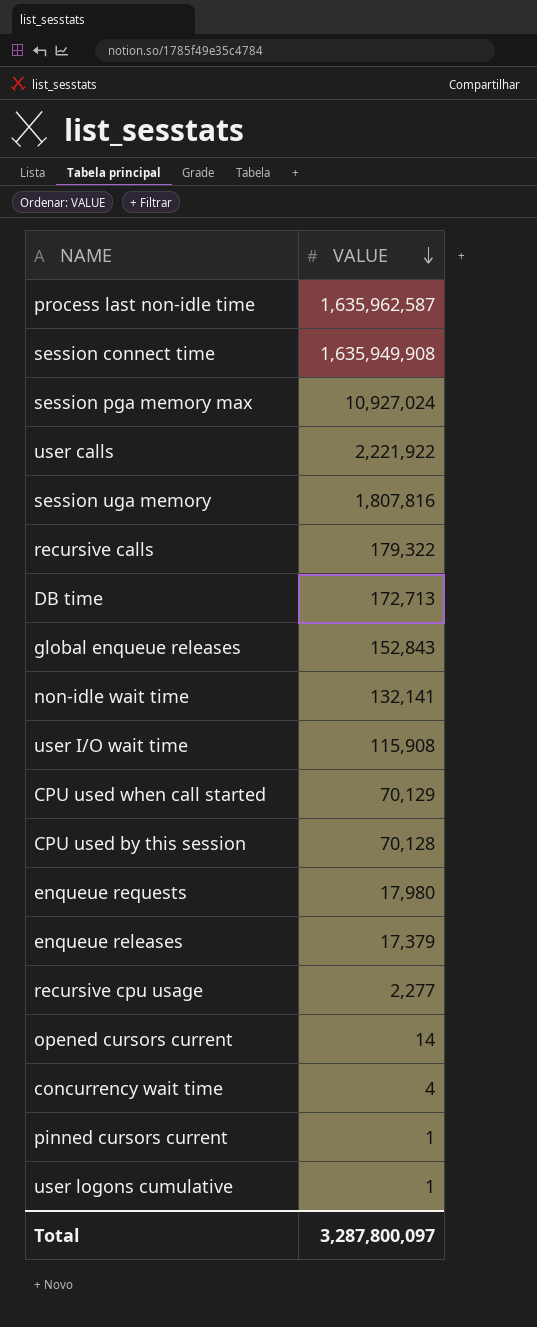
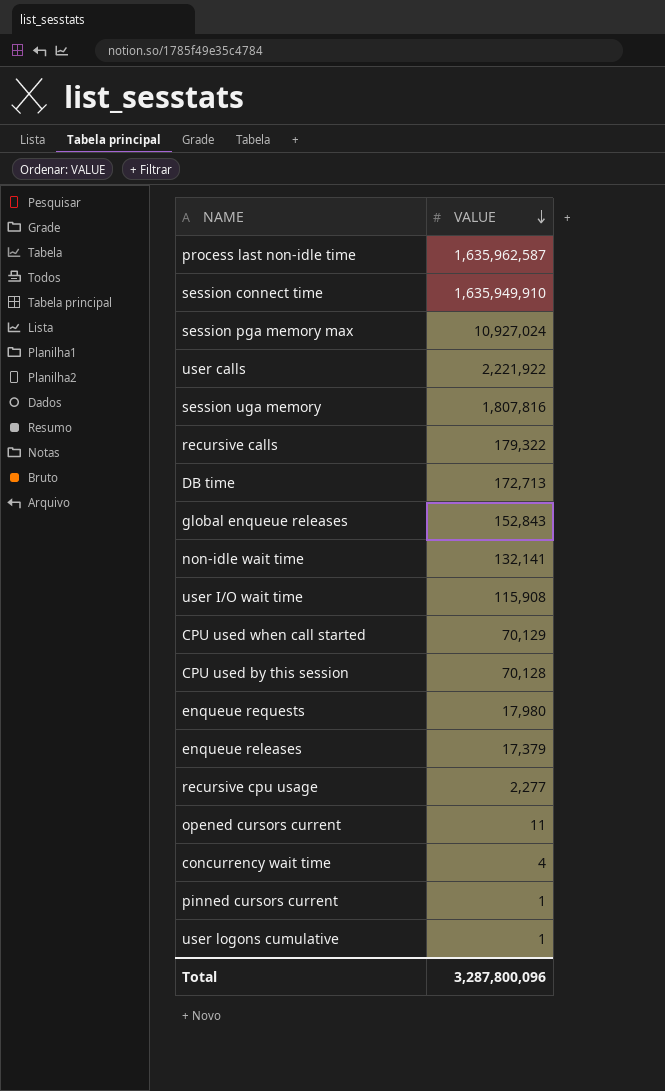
session connect time | VALUE: 1,635,949,908 -> 1,635,949,910
opened cursors current | VALUE: 14 -> 11
Total | VALUE: 3,287,800,097 -> 3,287,800,096

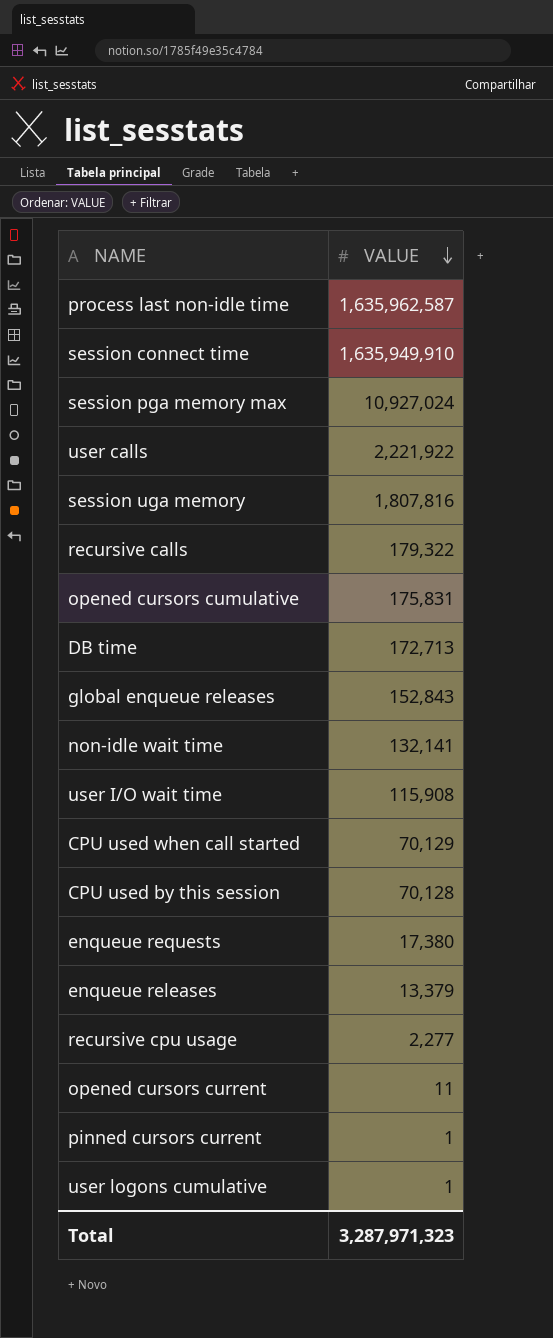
row concurrency wait time: 4 -> none
row opened cursors cumulative: none -> 175,831
enqueue requests | VALUE: 17,980 -> 17,380
enqueue releases | VALUE: 17,379 -> 13,379
Total | VALUE: 3,287,800,096 -> 3,287,971,323

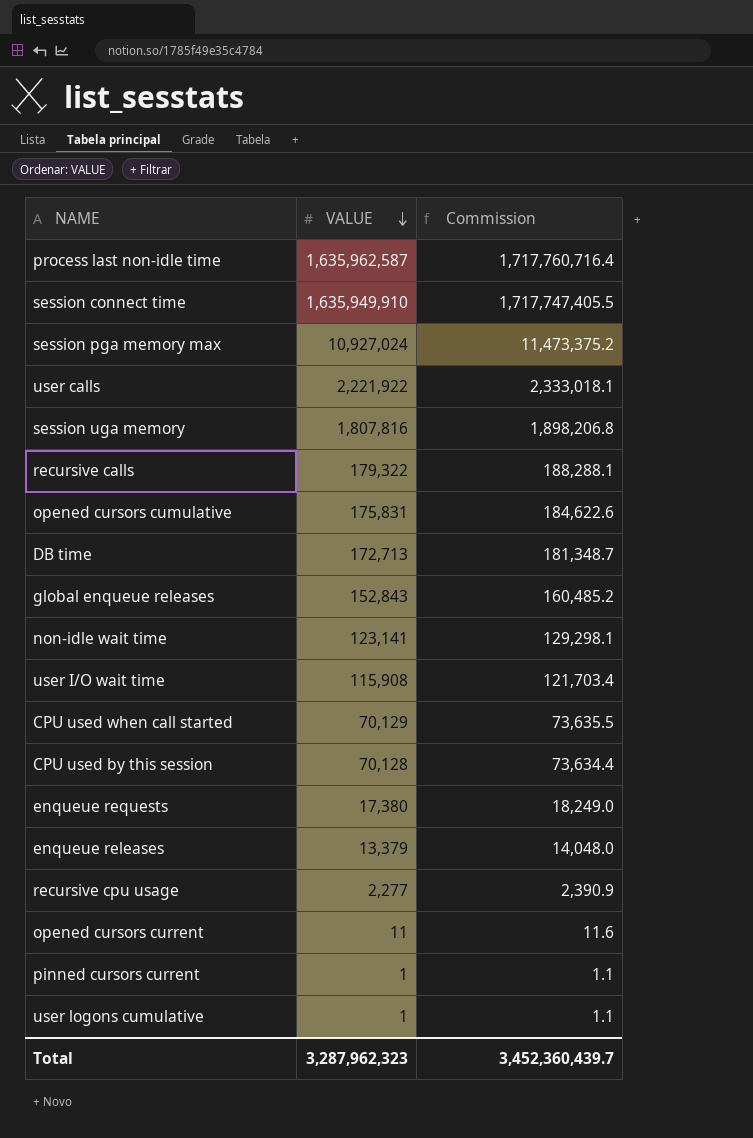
column Commission | formula: none -> [VALUE] * 1.05
non-idle wait time | VALUE: 132,141 -> 123,141
Total | VALUE: 3,287,971,323 -> 3,287,962,323

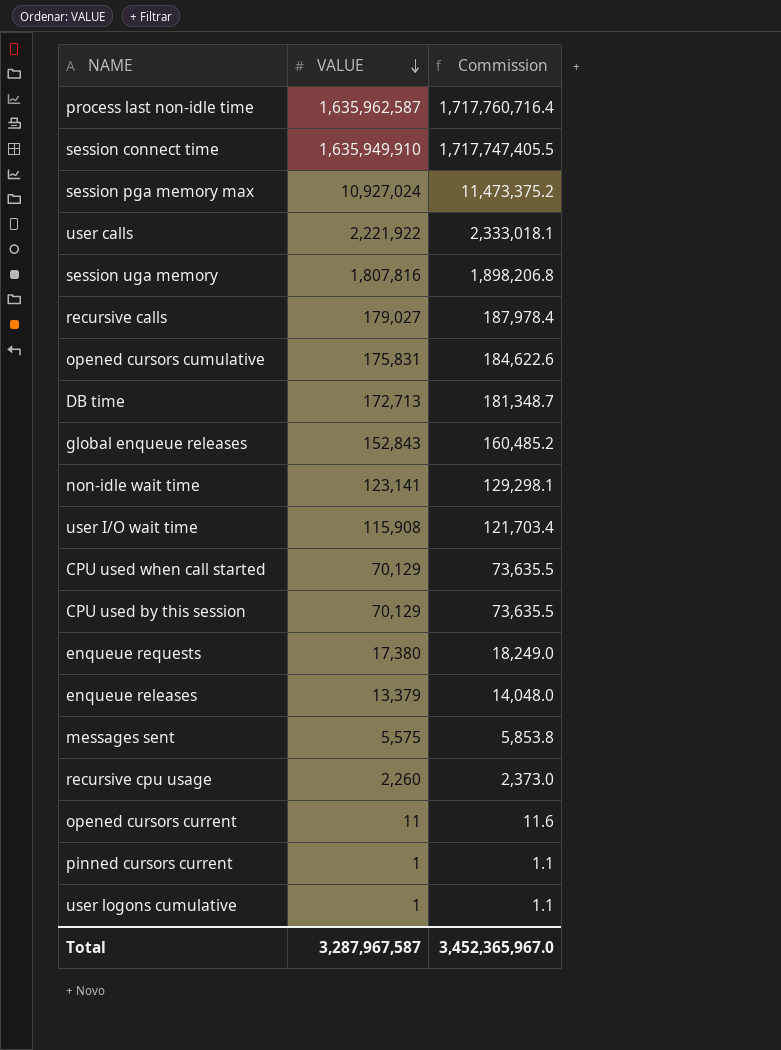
recursive calls | VALUE: 179,322 -> 179,027
recursive calls | Commission: 188,288.1 -> 187,978.4
CPU used by this session | VALUE: 70,128 -> 70,129
CPU used by this session | Commission: 73,634.4 -> 73,635.5
row messages sent: none -> 5,575 | 5,853.8
recursive cpu usage | VALUE: 2,277 -> 2,260
recursive cpu usage | Commission: 2,390.9 -> 2,373.0
Total | VALUE: 3,287,962,323 -> 3,287,967,587
Total | Commission: 3,452,360,439.7 -> 3,452,365,967.0

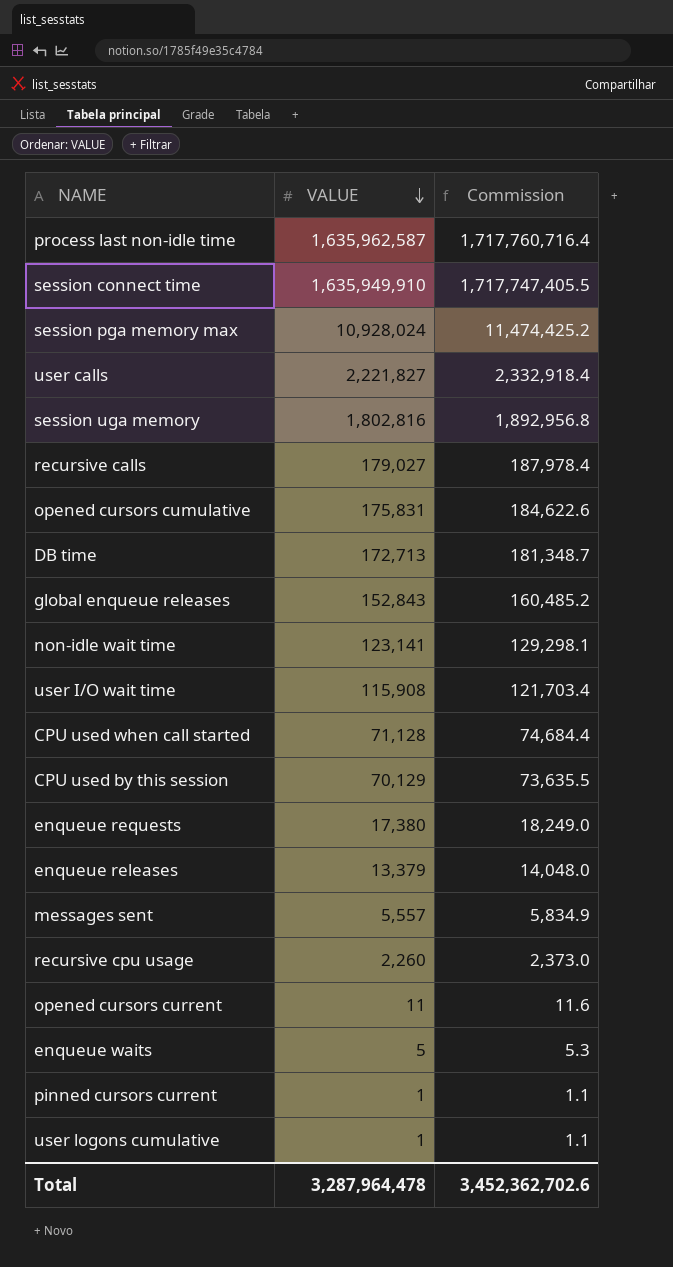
session pga memory max | VALUE: 10,927,024 -> 10,928,024
session pga memory max | Commission: 11,473,375.2 -> 11,474,425.2
user calls | VALUE: 2,221,922 -> 2,221,827
user calls | Commission: 2,333,018.1 -> 2,332,918.4
session uga memory | VALUE: 1,807,816 -> 1,802,816
session uga memory | Commission: 1,898,206.8 -> 1,892,956.8
CPU used when call started | VALUE: 70,129 -> 71,128
CPU used when call started | Commission: 73,635.5 -> 74,684.4
messages sent | VALUE: 5,575 -> 5,557
messages sent | Commission: 5,853.8 -> 5,834.9
row enqueue waits: none -> 5 | 5.3
Total | VALUE: 3,287,967,587 -> 3,287,964,478
Total | Commission: 3,452,365,967.0 -> 3,452,362,702.6

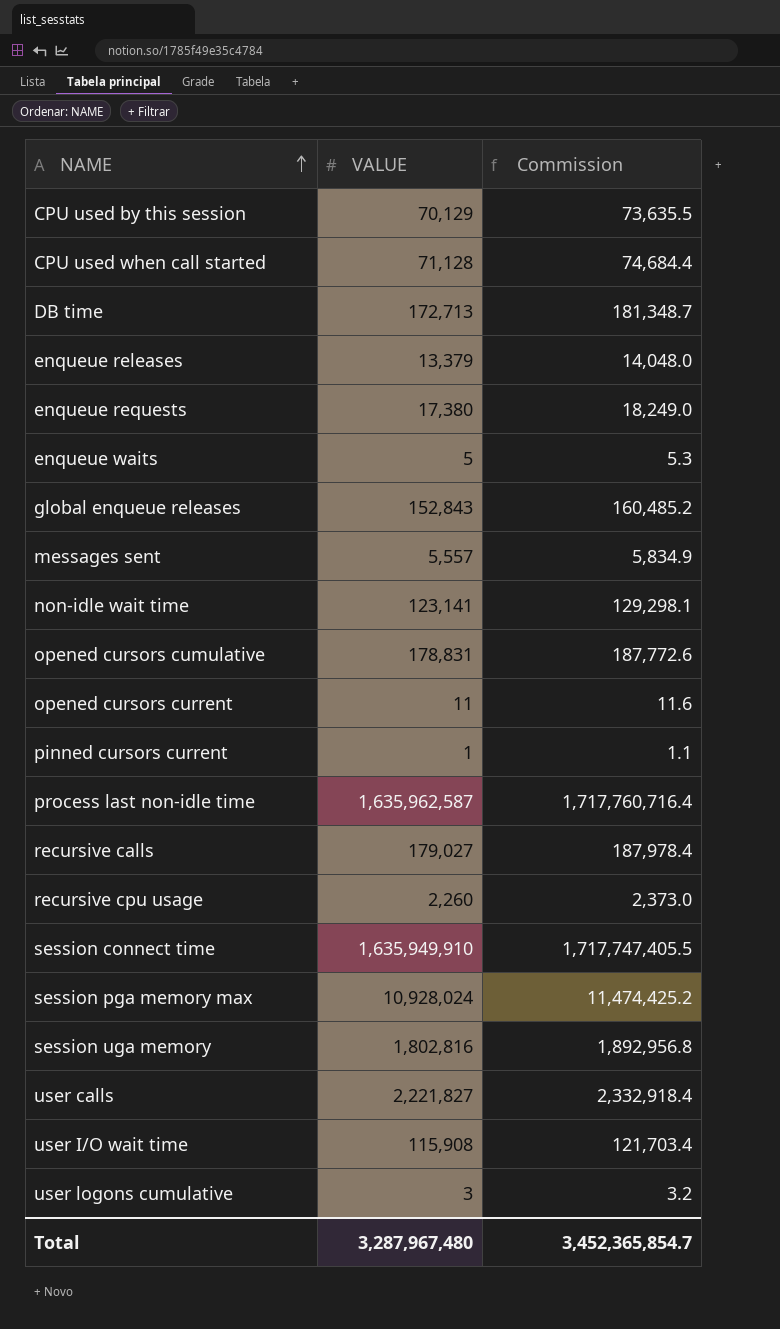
row order: VALUE descending -> NAME ascending
opened cursors cumulative | VALUE: 175,831 -> 178,831
opened cursors cumulative | Commission: 184,622.6 -> 187,772.6
user logons cumulative | VALUE: 1 -> 3
user logons cumulative | Commission: 1.1 -> 3.2
Total | VALUE: 3,287,964,478 -> 3,287,967,480
Total | Commission: 3,452,362,702.6 -> 3,452,365,854.7

